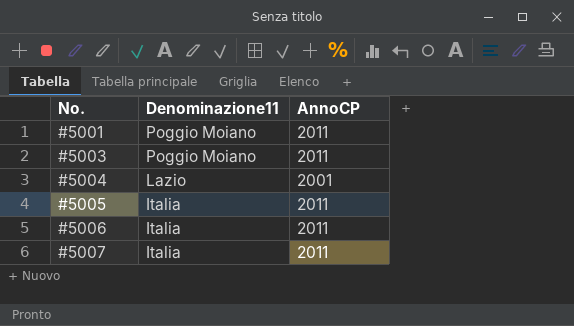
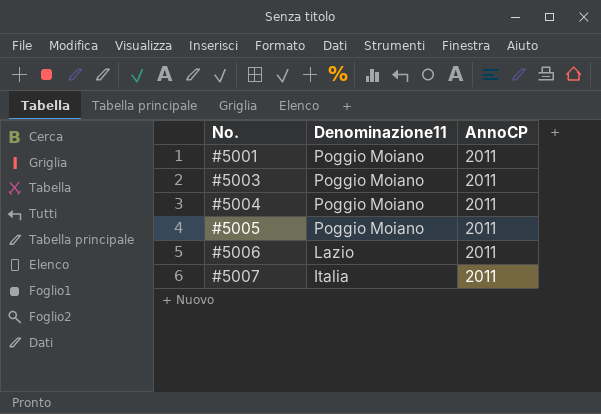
#5004 | Denominazione11: Lazio -> Poggio Moiano
#5004 | AnnoCP: 2001 -> 2011
#5005 | Denominazione11: Italia -> Poggio Moiano
#5006 | Denominazione11: Italia -> Lazio

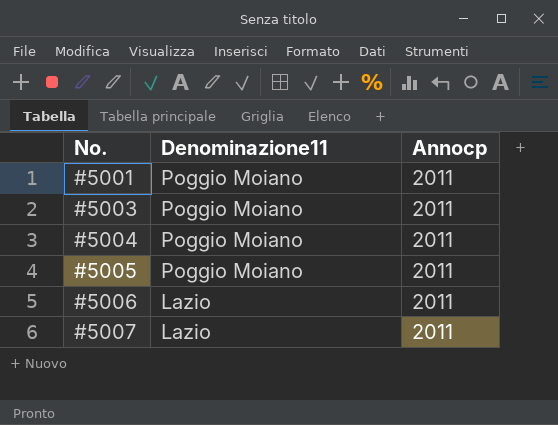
column name: AnnoCP -> Annocp
#5007 | Denominazione11: Italia -> Lazio

